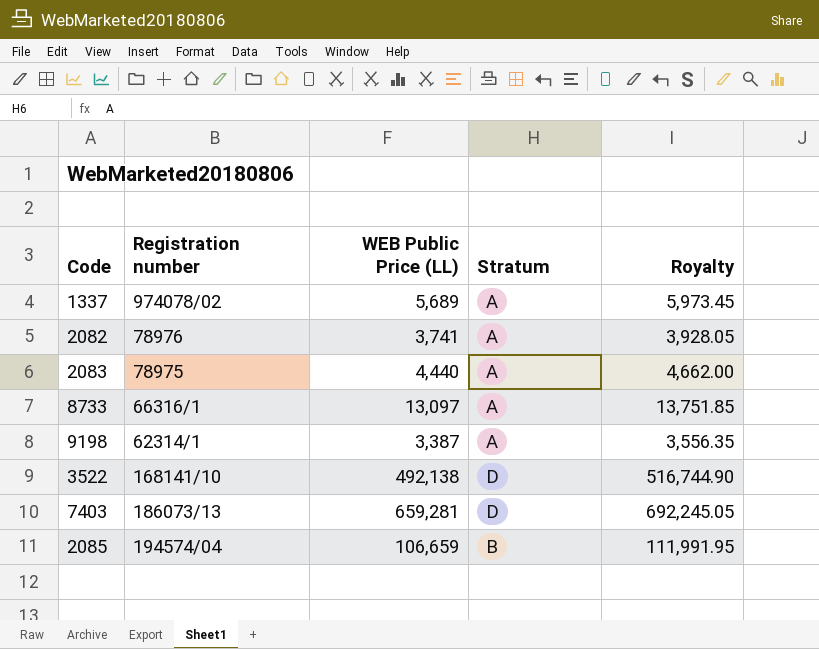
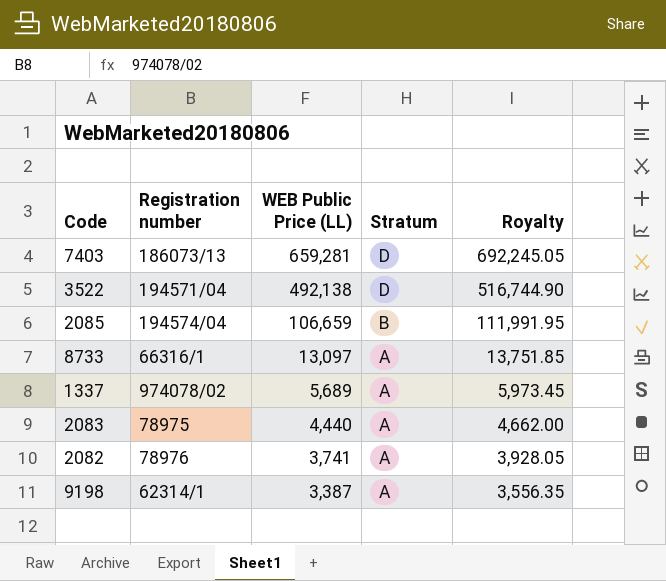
row order: none -> WEB Public Price (LL) descending
3522 | Registration number: 168141/10 -> 194571/04

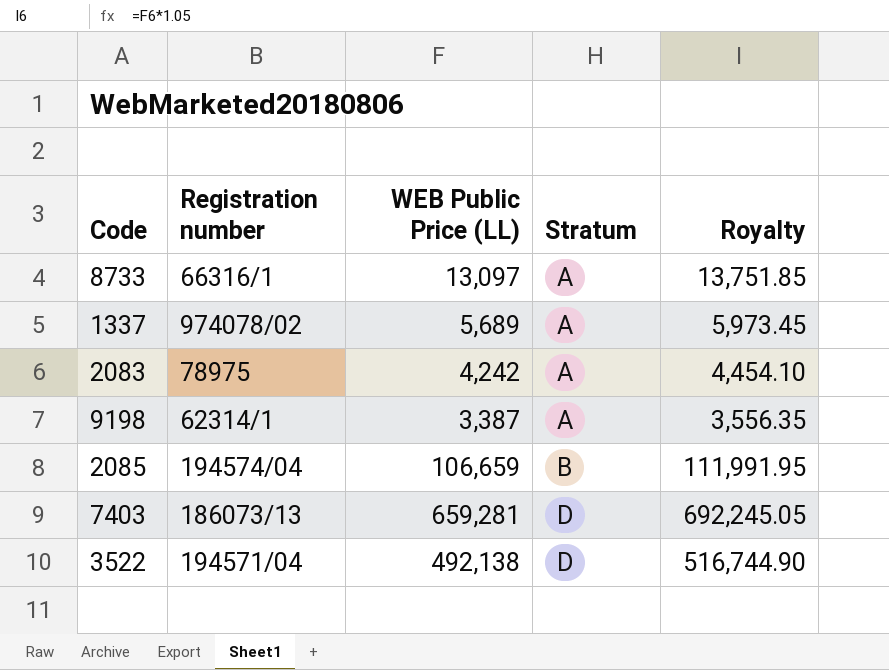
row order: WEB Public Price (LL) descending -> Stratum ascending
row 2082: 78976 | 3,741 | A | 3,928.05 -> none
2083 | WEB Public Price (LL): 4,440 -> 4,242
2083 | Royalty: 4,662.00 -> 4,454.10

